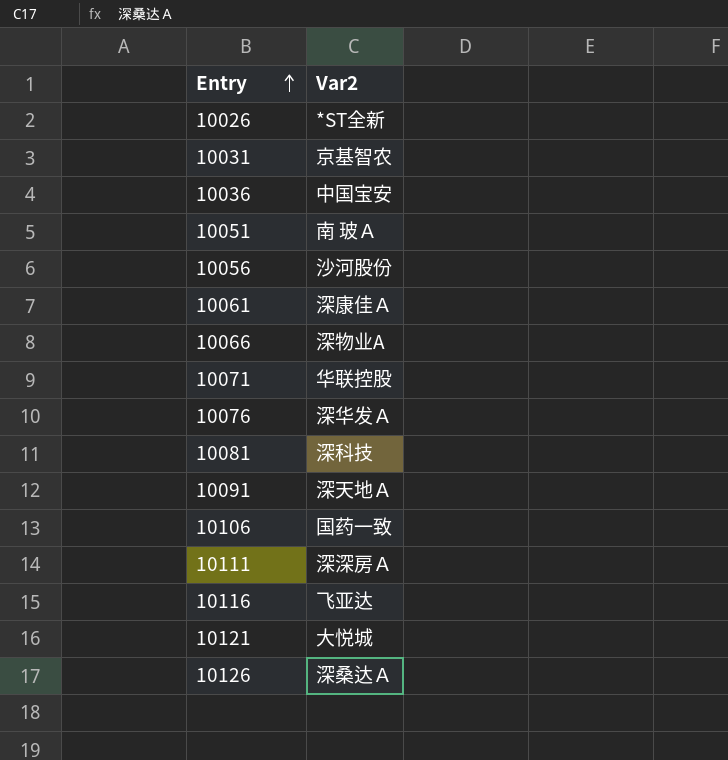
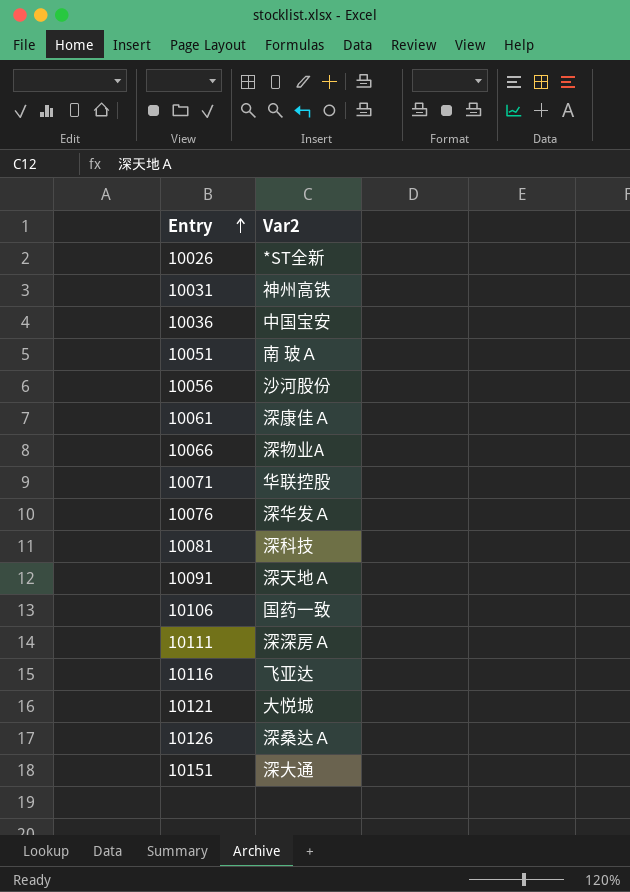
10031 | Var2: 京基智农 -> 神州高铁
row 10151: none -> 深大通

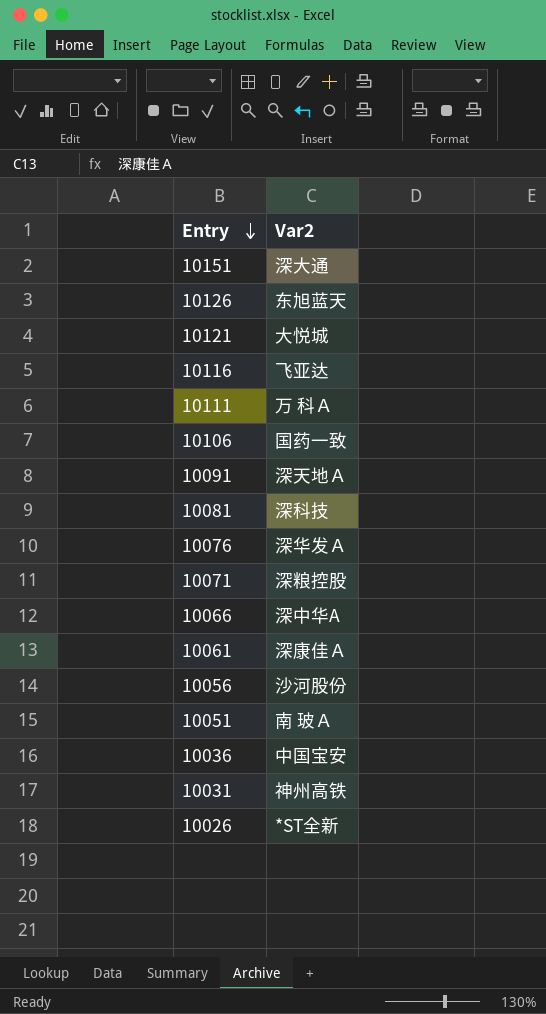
row order: Entry ascending -> Entry descending
10126 | Var2: 深桑达Ａ -> 东旭蓝天
10111 | Var2: 深深房Ａ -> 万 科Ａ
10071 | Var2: 华联控股 -> 深粮控股
10066 | Var2: 深物业A -> 深中华A

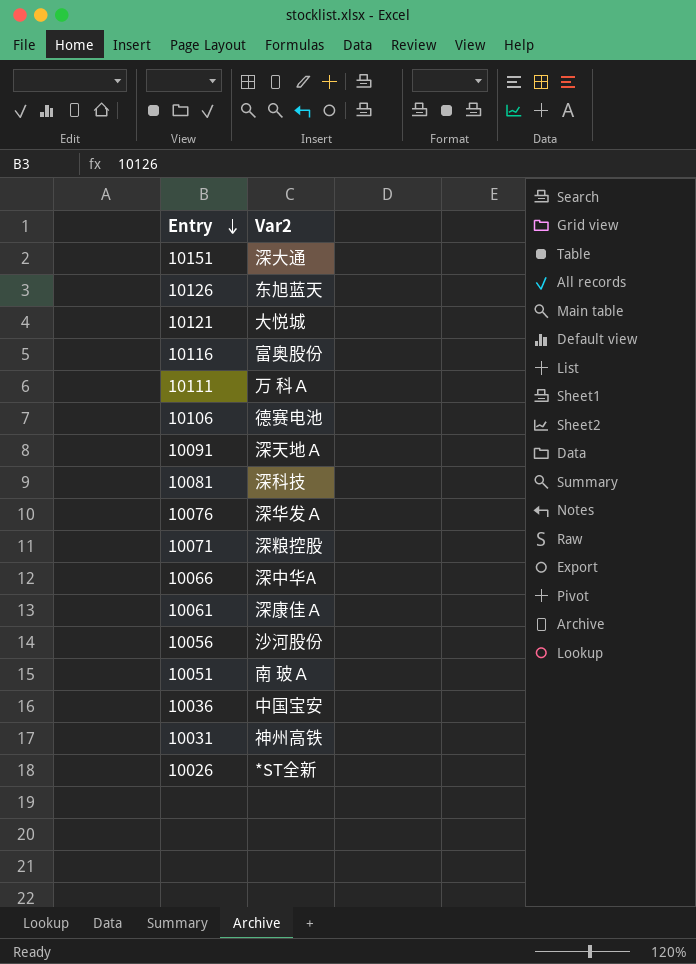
10116 | Var2: 飞亚达 -> 富奥股份
10106 | Var2: 国药一致 -> 德赛电池

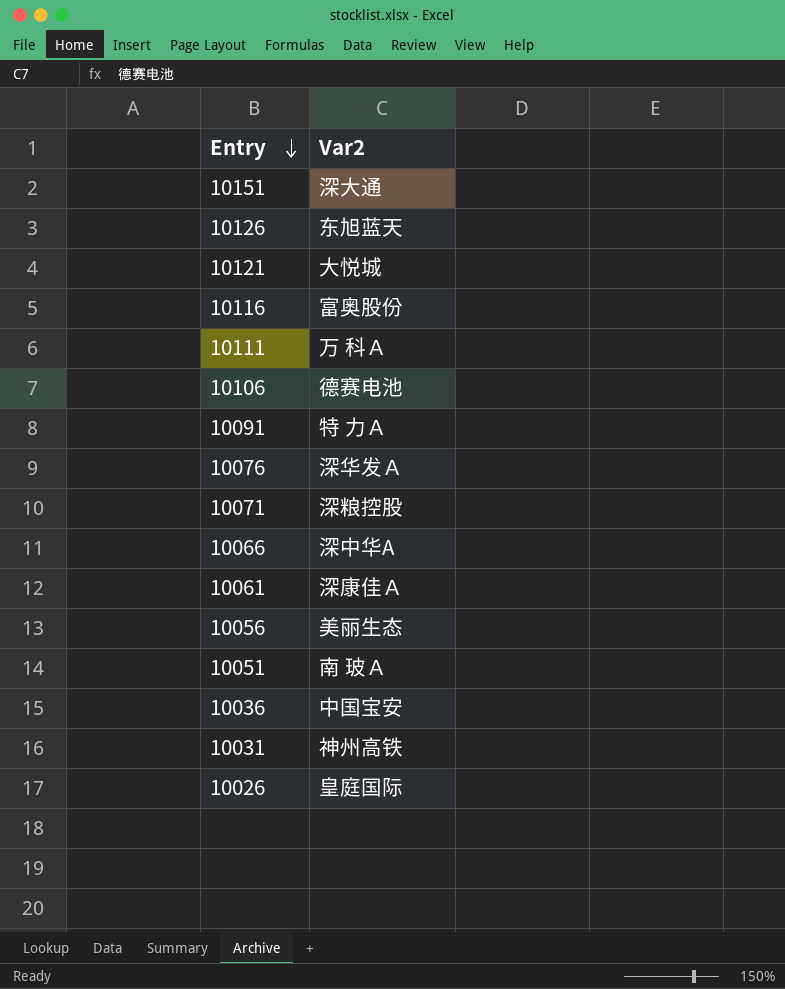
row 10081: 深科技 -> none
10091 | Var2: 深天地Ａ -> 特 力Ａ
10056 | Var2: 沙河股份 -> 美丽生态
10026 | Var2: *ST全新 -> 皇庭国际

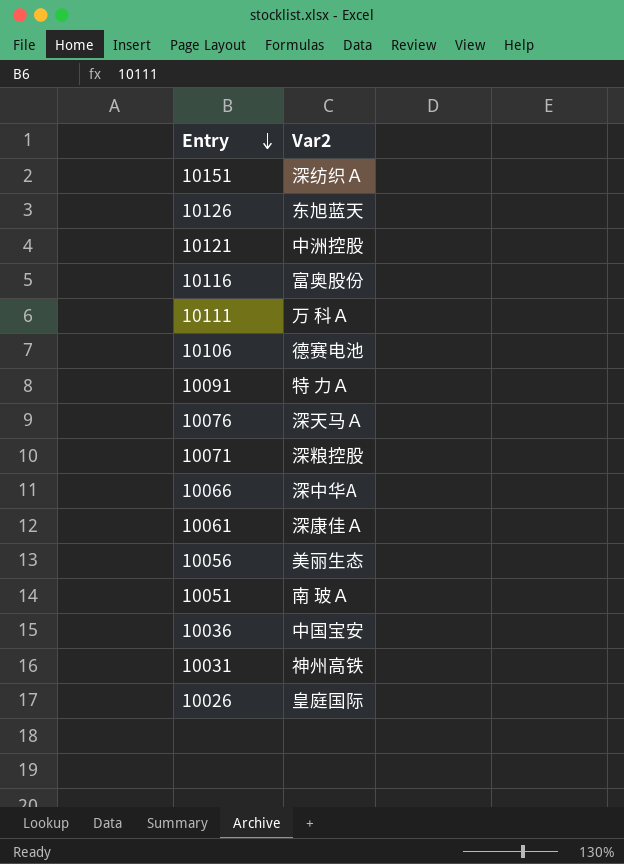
10151 | Var2: 深大通 -> 深纺织Ａ
10121 | Var2: 大悦城 -> 中洲控股
10076 | Var2: 深华发Ａ -> 深天马Ａ

